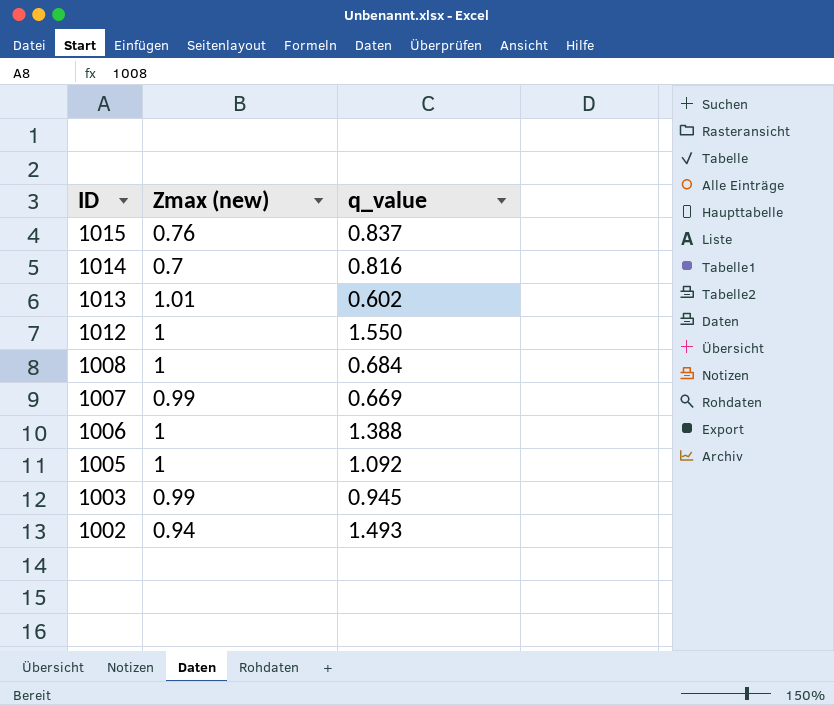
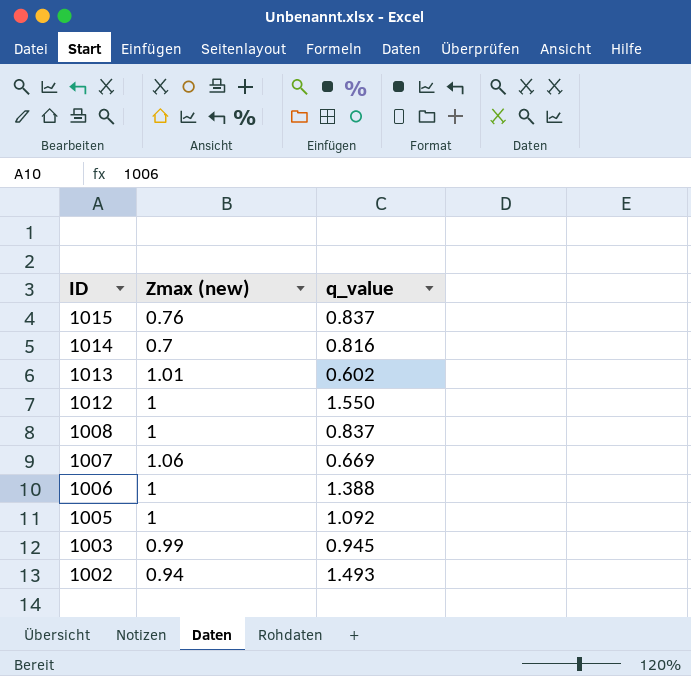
1008 | q_value: 0.684 -> 0.837
1007 | Zmax (new): 0.99 -> 1.06

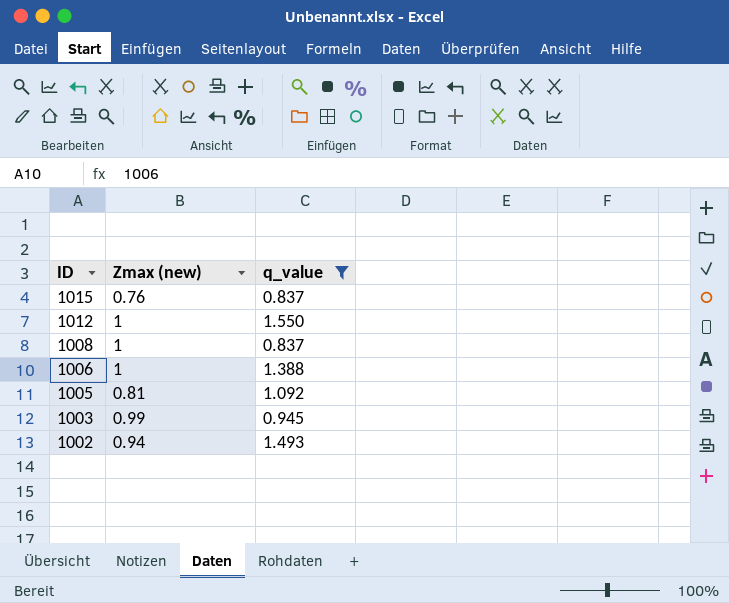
filter: none -> q_value >= 0.837
1005 | Zmax (new): 1 -> 0.81

